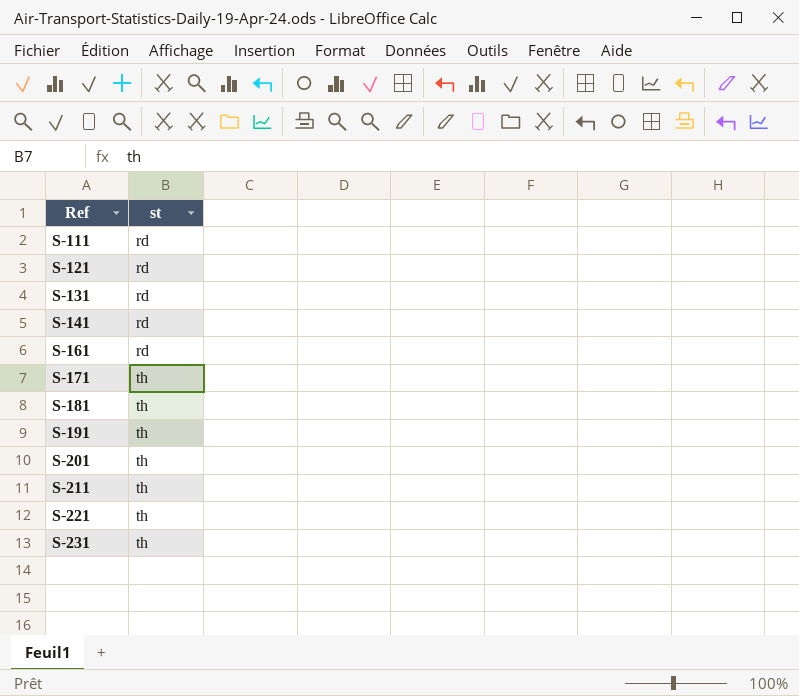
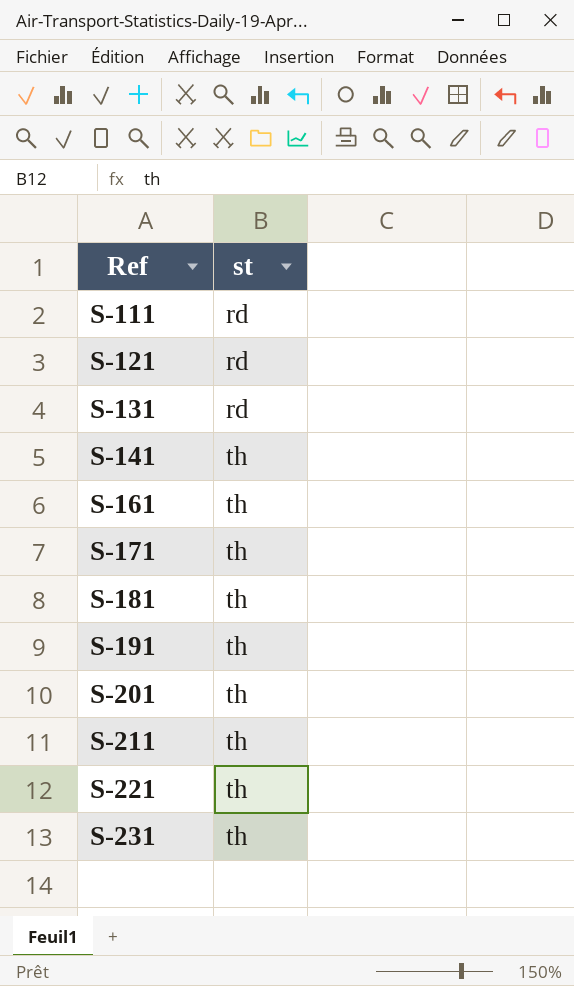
S-141 | st: rd -> th
S-161 | st: rd -> th

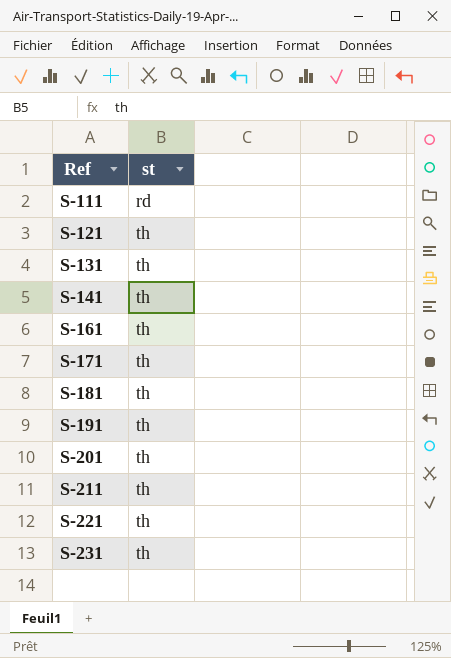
S-121 | st: rd -> th
S-131 | st: rd -> th

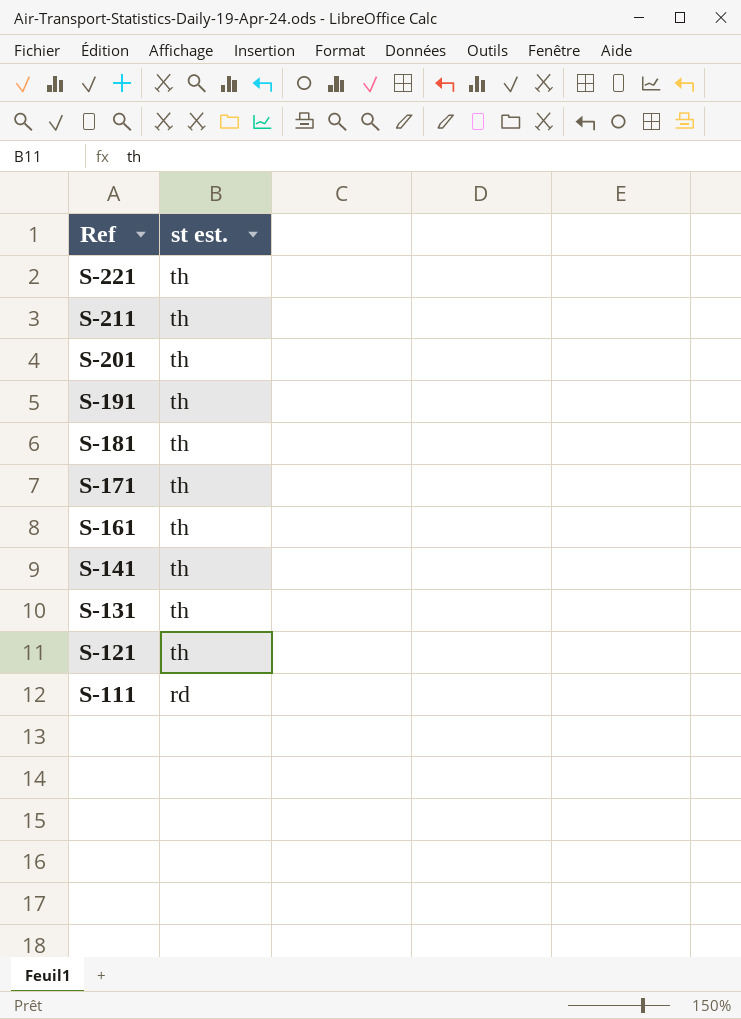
row order: Ref ascending -> Ref descending
column name: st -> st est.
row S-231: th -> none

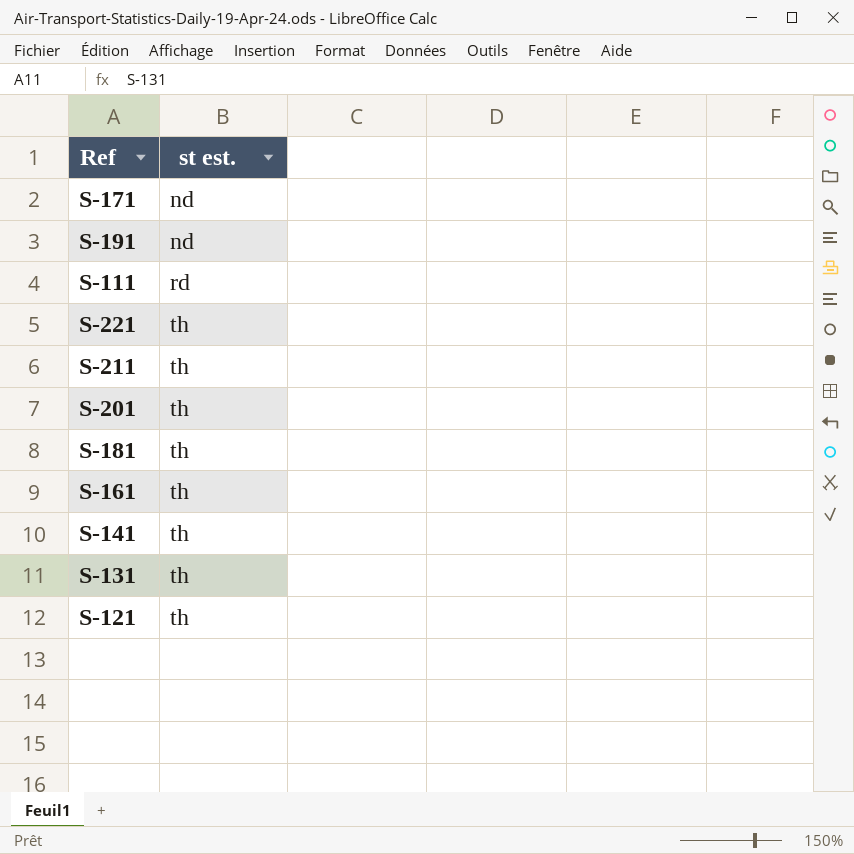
row order: Ref descending -> st est. ascending
S-171 | st est.: th -> nd
S-191 | st est.: th -> nd

